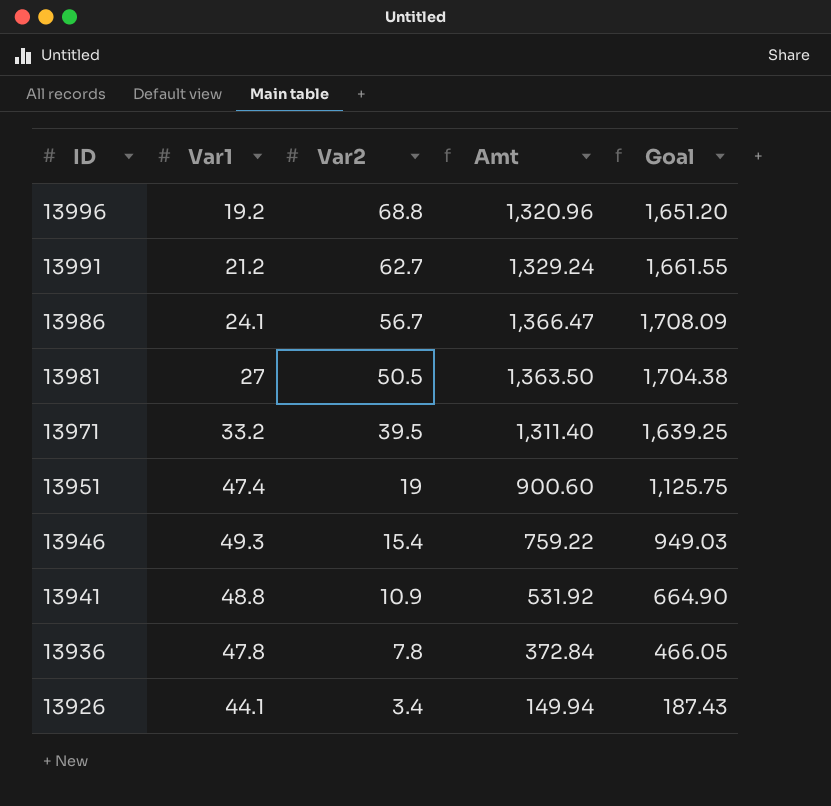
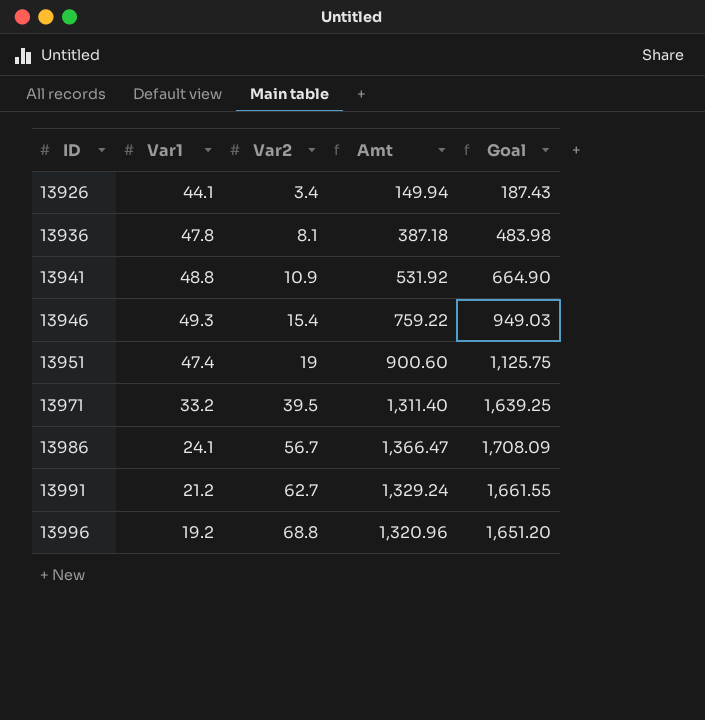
row order: ID descending -> ID ascending
row 13981: 27 | 50.5 | 1,363.50 | 1,704.38 -> none
13936 | Var2: 7.8 -> 8.1
13936 | Amt: 372.84 -> 387.18
13936 | Goal: 466.05 -> 483.98

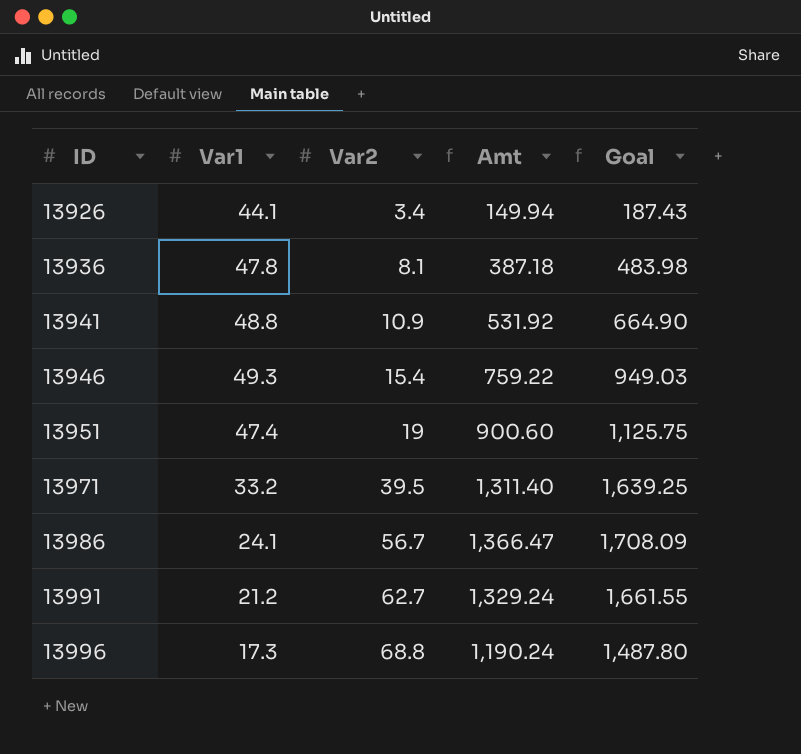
13996 | Var1: 19.2 -> 17.3
13996 | Amt: 1,320.96 -> 1,190.24
13996 | Goal: 1,651.20 -> 1,487.80

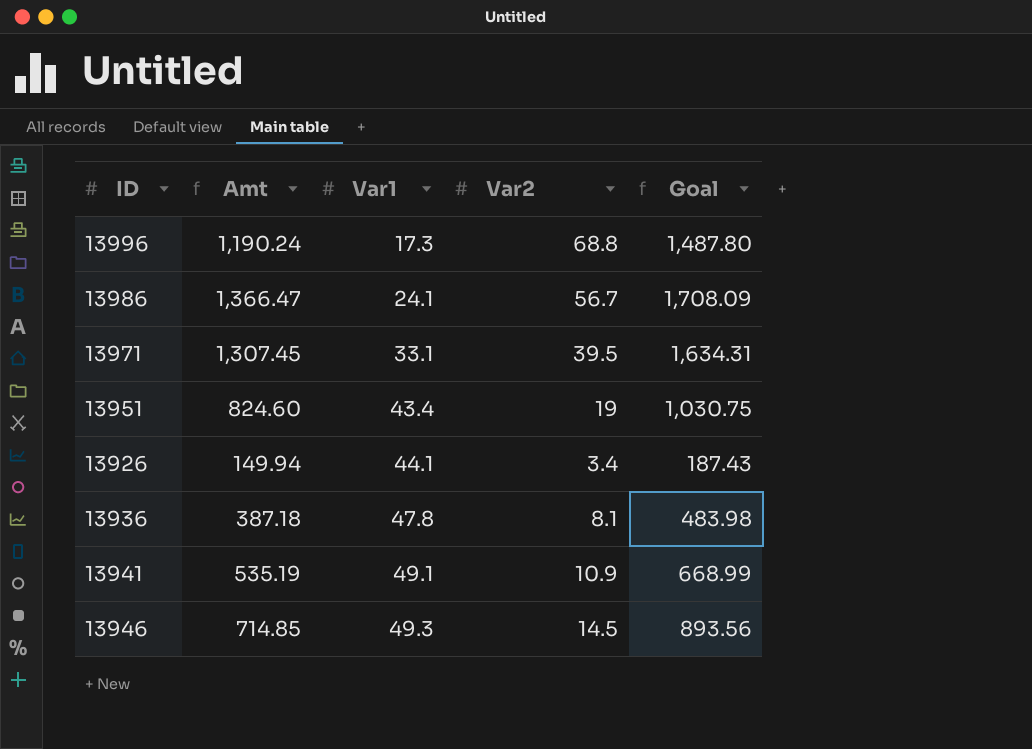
row order: ID ascending -> Var1 ascending
column Amt | position: 4 -> 2
row 13991: 21.2 | 62.7 | 1,329.24 | 1,661.55 -> none
13971 | Amt: 1,311.40 -> 1,307.45
13971 | Var1: 33.2 -> 33.1
13971 | Goal: 1,639.25 -> 1,634.31
13951 | Amt: 900.60 -> 824.60
13951 | Var1: 47.4 -> 43.4
13951 | Goal: 1,125.75 -> 1,030.75
13941 | Amt: 531.92 -> 535.19
13941 | Var1: 48.8 -> 49.1
13941 | Goal: 664.90 -> 668.99
13946 | Amt: 759.22 -> 714.85
13946 | Var2: 15.4 -> 14.5
13946 | Goal: 949.03 -> 893.56

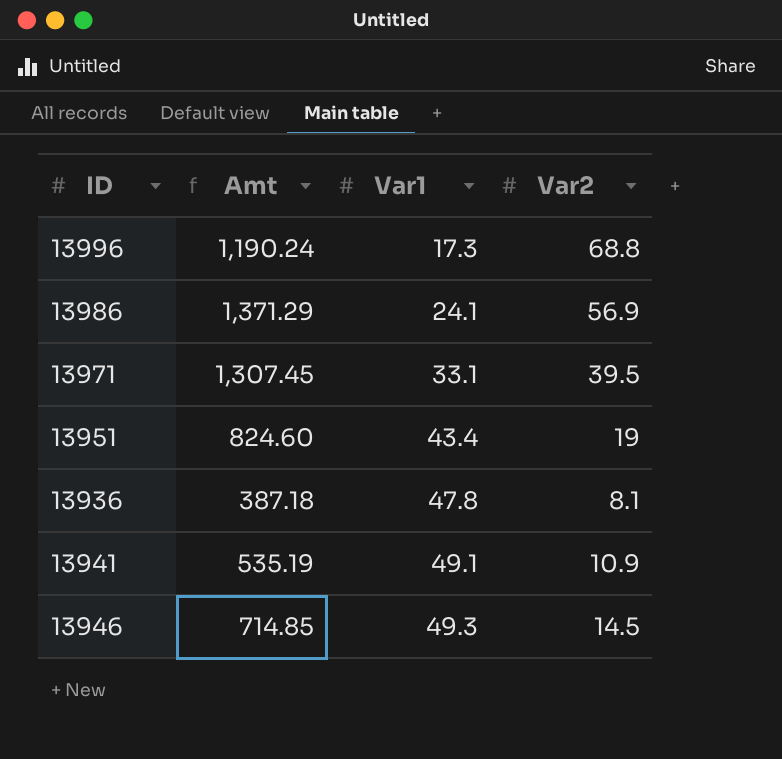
column Goal | formula: [Amt] * 1.25 -> none
row 13926: 149.94 | 44.1 | 3.4 | 187.43 -> none
13986 | Amt: 1,366.47 -> 1,371.29
13986 | Var2: 56.7 -> 56.9

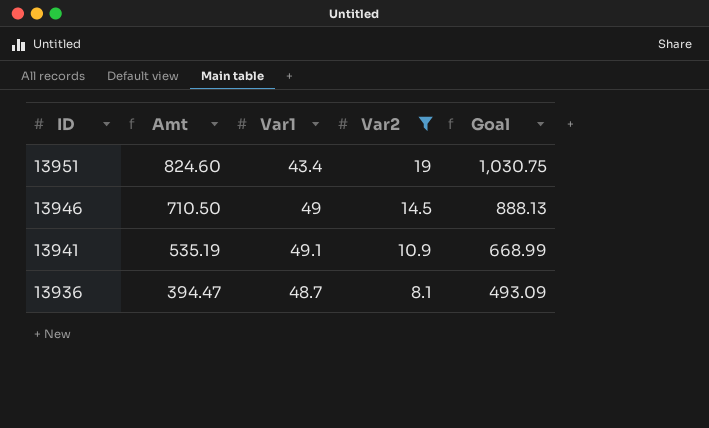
filter: none -> Var2 <= 19
row order: Var1 ascending -> ID descending
column Goal | formula: none -> [Amt] * 1.25
13946 | Amt: 714.85 -> 710.50
13946 | Var1: 49.3 -> 49
13936 | Amt: 387.18 -> 394.47
13936 | Var1: 47.8 -> 48.7

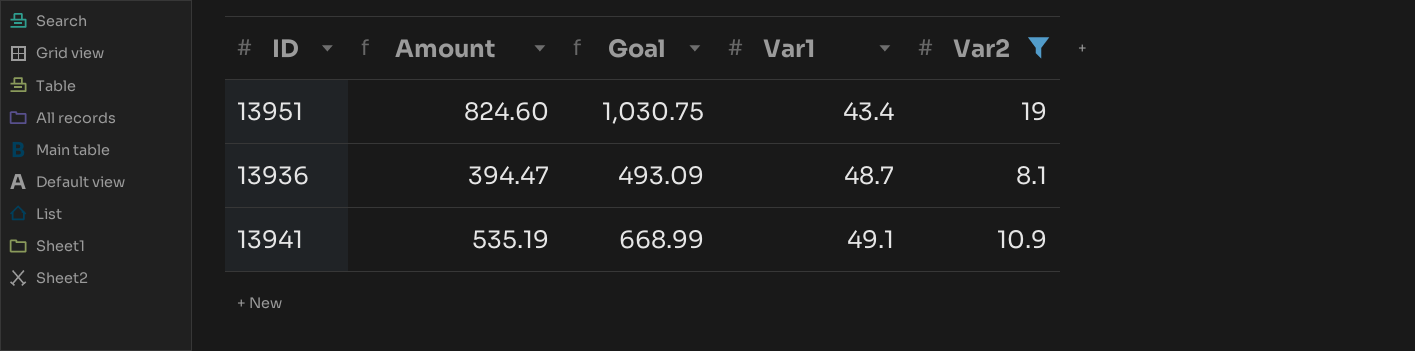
row order: ID descending -> Var1 ascending
column name: Amt -> Amount
column Goal | position: 5 -> 3
row 13946: 710.50 | 49 | 14.5 | 888.13 -> none

